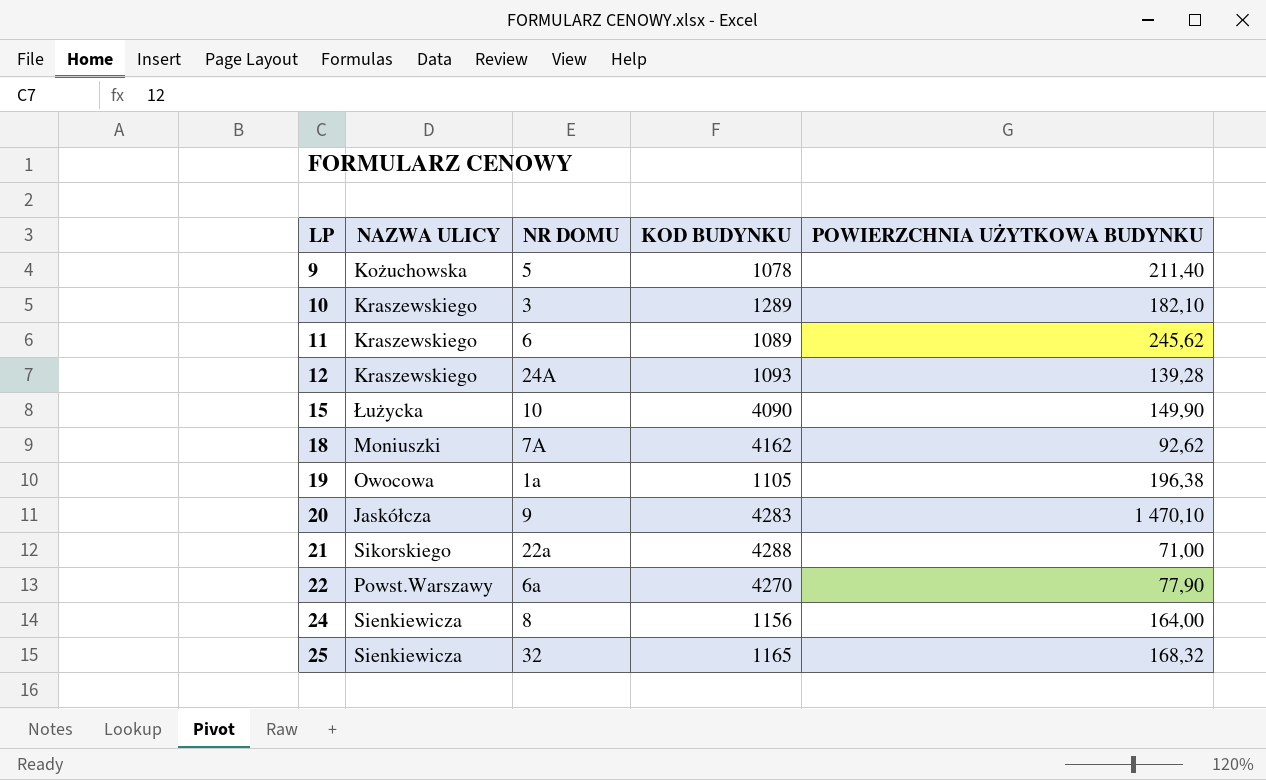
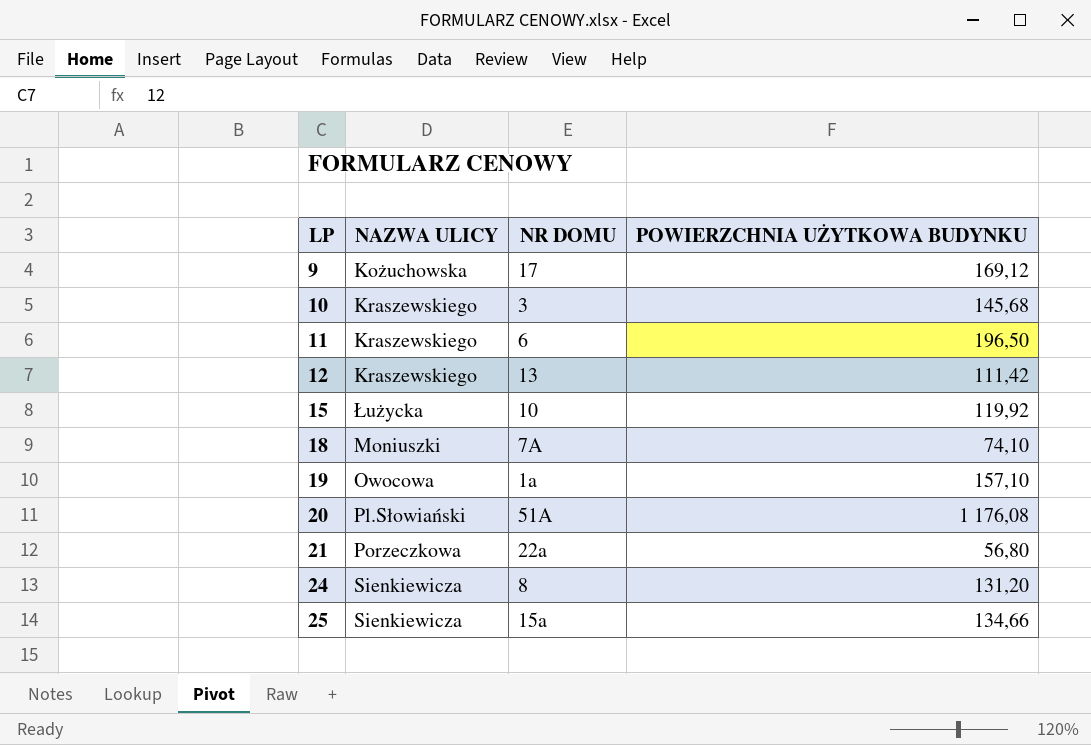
column KOD BUDYNKU | position: 4 -> none
row 22: Powst.Warszawy | 6a | 4270 | 77,90 -> none
9 | NR DOMU: 5 -> 17
9 | POWIERZCHNIA UŻYTKOWA BUDYNKU: 211,40 -> 169,12
10 | POWIERZCHNIA UŻYTKOWA BUDYNKU: 182,10 -> 145,68
11 | POWIERZCHNIA UŻYTKOWA BUDYNKU: 245,62 -> 196,50
12 | NR DOMU: 24A -> 13
12 | POWIERZCHNIA UŻYTKOWA BUDYNKU: 139,28 -> 111,42
15 | POWIERZCHNIA UŻYTKOWA BUDYNKU: 149,90 -> 119,92
18 | POWIERZCHNIA UŻYTKOWA BUDYNKU: 92,62 -> 74,10
19 | POWIERZCHNIA UŻYTKOWA BUDYNKU: 196,38 -> 157,10
20 | NAZWA ULICY: Jaskółcza -> Pl.Słowiański
20 | NR DOMU: 9 -> 51A
20 | POWIERZCHNIA UŻYTKOWA BUDYNKU: 1 470,10 -> 1 176,08
21 | NAZWA ULICY: Sikorskiego -> Porzeczkowa
21 | POWIERZCHNIA UŻYTKOWA BUDYNKU: 71,00 -> 56,80
24 | POWIERZCHNIA UŻYTKOWA BUDYNKU: 164,00 -> 131,20
25 | NR DOMU: 32 -> 15a
25 | POWIERZCHNIA UŻYTKOWA BUDYNKU: 168,32 -> 134,66

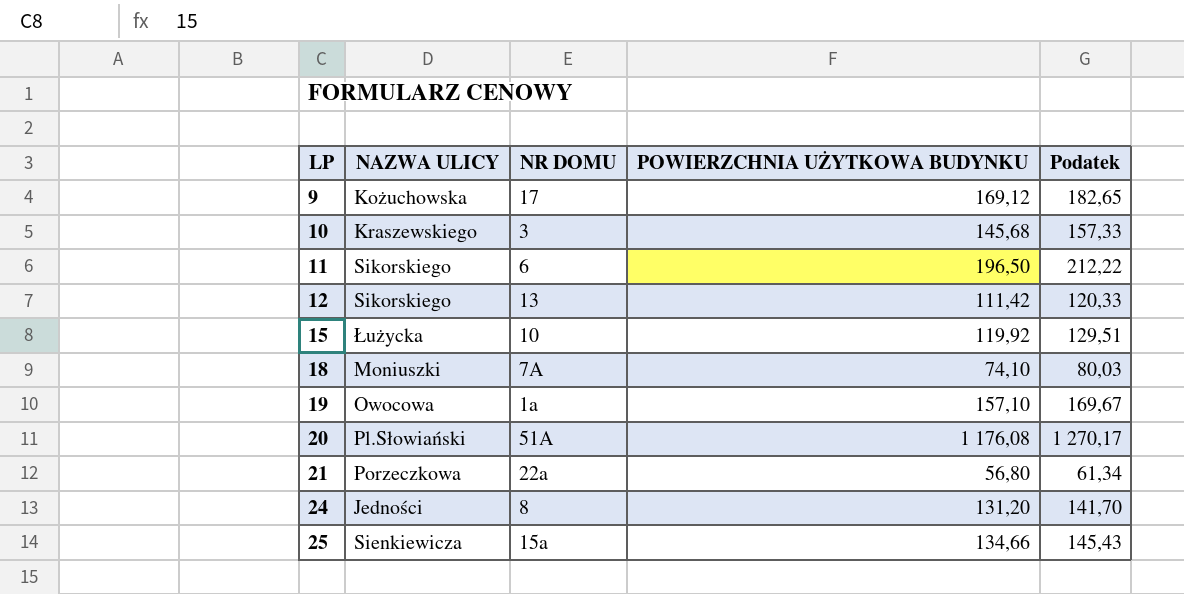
column Podatek | formula: none -> [POWIERZCHNIA UŻYTKOWA BUDYNKU] * 1,08
11 | NAZWA ULICY: Kraszewskiego -> Sikorskiego
12 | NAZWA ULICY: Kraszewskiego -> Sikorskiego
24 | NAZWA ULICY: Sienkiewicza -> Jedności

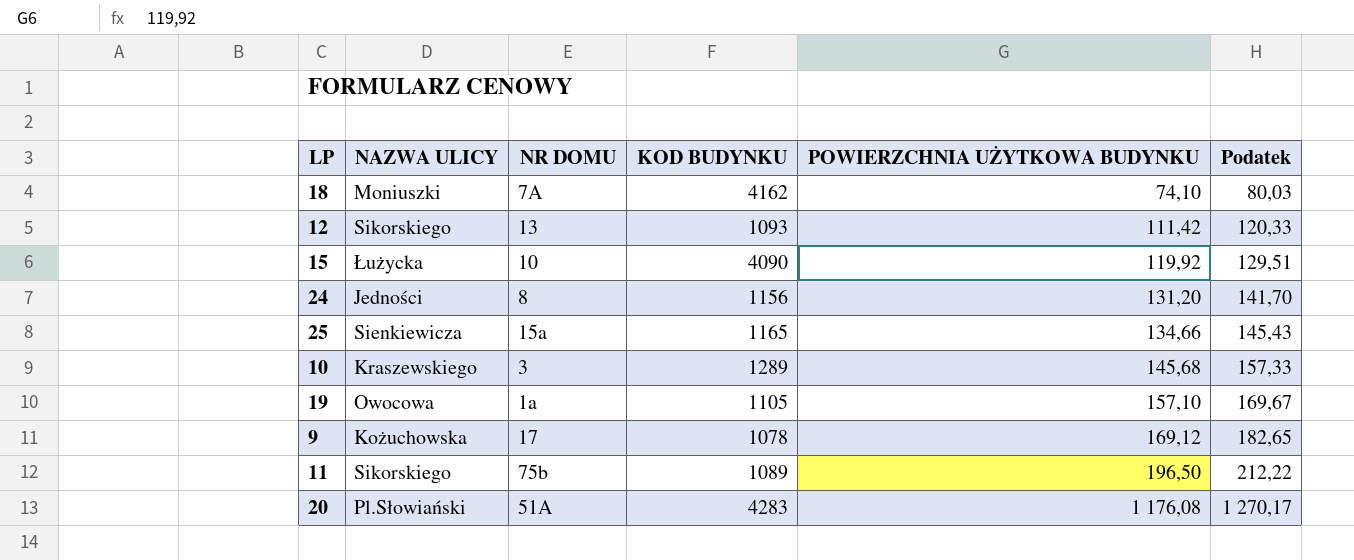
row order: LP ascending -> POWIERZCHNIA UŻYTKOWA BUDYNKU ascending
column KOD BUDYNKU | position: none -> 4
row 21: Porzeczkowa | 22a | 56,80 | 61,34 -> none
11 | NR DOMU: 6 -> 75b

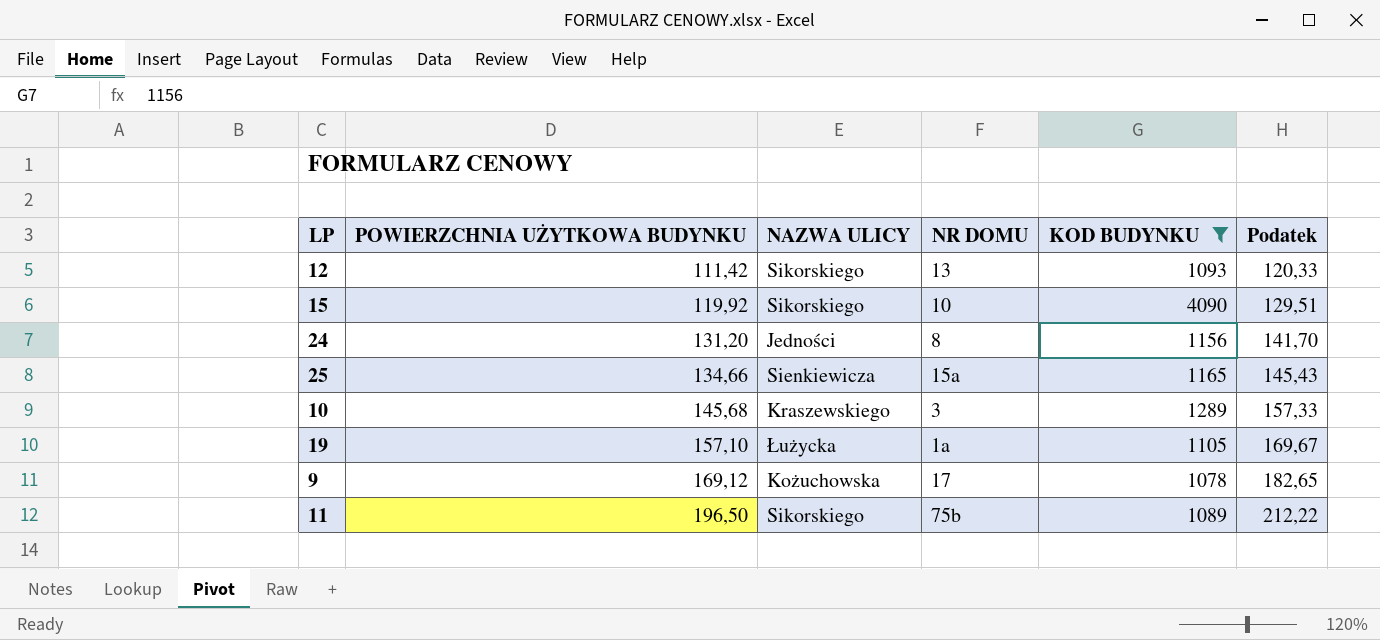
filter: none -> KOD BUDYNKU <= 4090
column POWIERZCHNIA UŻYTKOWA BUDYNKU | position: 5 -> 2
15 | NAZWA ULICY: Łużycka -> Sikorskiego
19 | NAZWA ULICY: Owocowa -> Łużycka

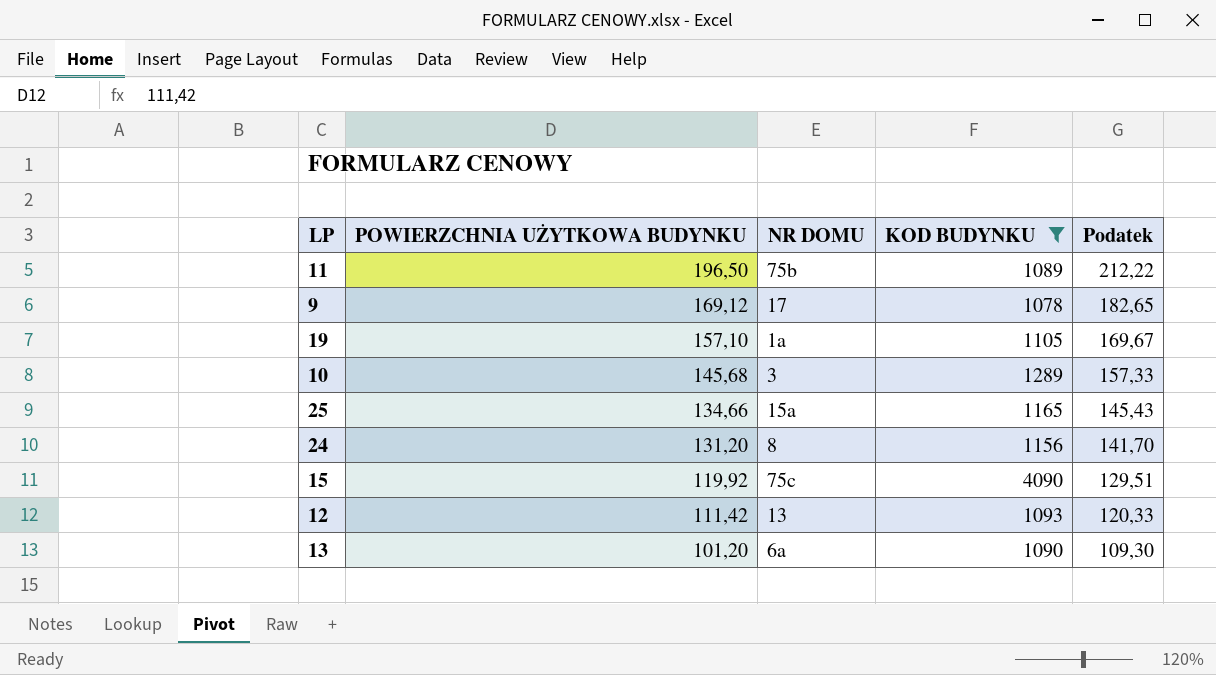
row order: POWIERZCHNIA UŻYTKOWA BUDYNKU ascending -> POWIERZCHNIA UŻYTKOWA BUDYNKU descending
column NAZWA ULICY | position: 3 -> none
15 | NR DOMU: 10 -> 75c
row 13: none -> 101,20 | 6a | 1090 | 109,30

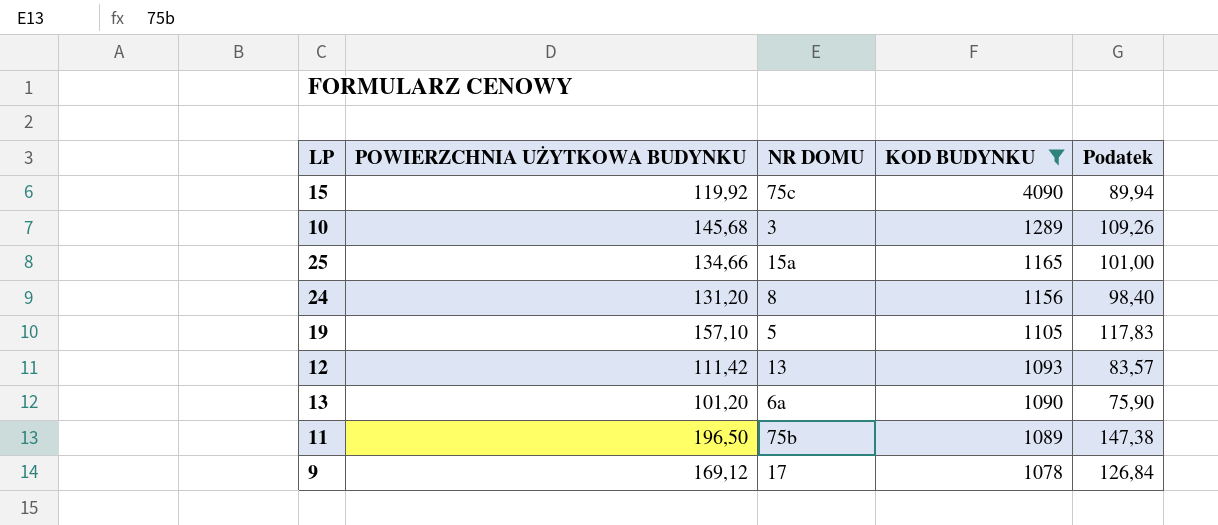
row order: POWIERZCHNIA UŻYTKOWA BUDYNKU descending -> KOD BUDYNKU descending
column Podatek | formula: [POWIERZCHNIA UŻYTKOWA BUDYNKU] * 1,08 -> [POWIERZCHNIA UŻYTKOWA BUDYNKU] * 0,75
19 | NR DOMU: 1a -> 5

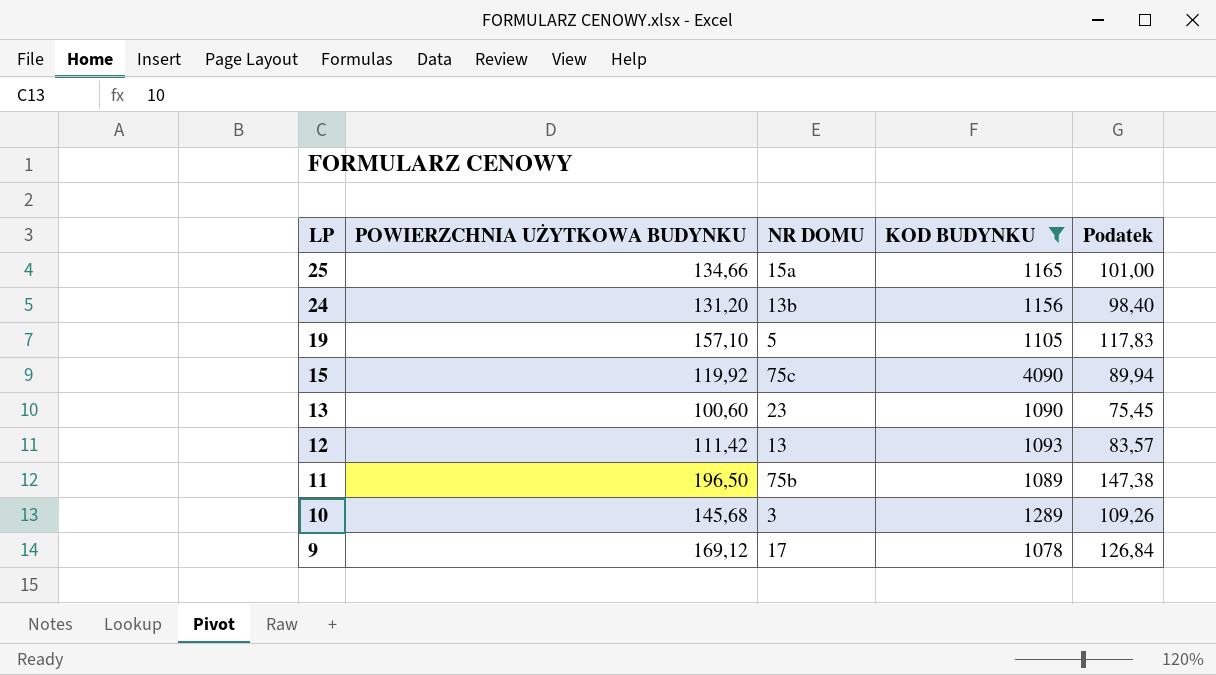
row order: KOD BUDYNKU descending -> LP descending
24 | NR DOMU: 8 -> 13b
13 | POWIERZCHNIA UŻYTKOWA BUDYNKU: 101,20 -> 100,60
13 | NR DOMU: 6a -> 23
13 | Podatek: 75,90 -> 75,45

